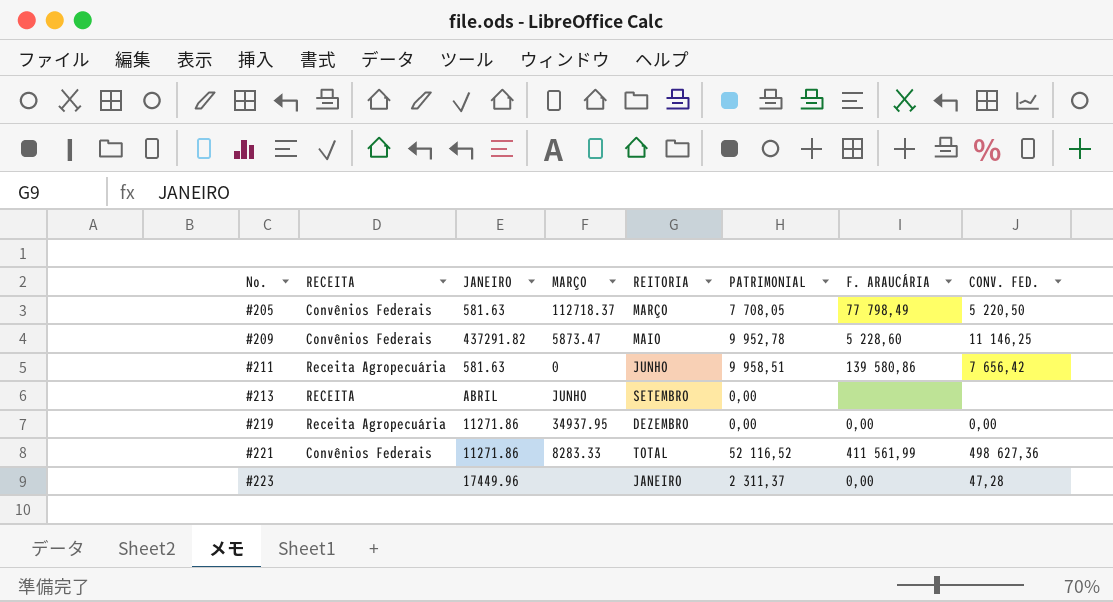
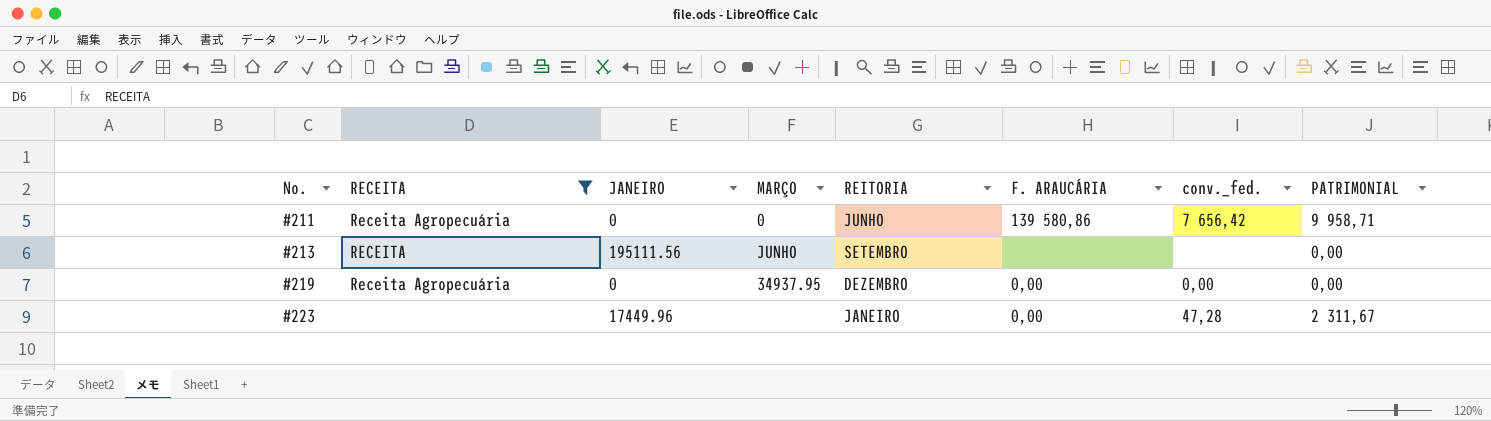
filter: none -> RECEITA != Convênios Federais
column name: CONV. FED. -> conv._fed.
column PATRIMONIAL | position: 6 -> 8
#211 | JANEIRO: 581.63 -> 0
#211 | PATRIMONIAL: 9 958,51 -> 9 958,71
#213 | JANEIRO: ABRIL -> 195111.56
#219 | JANEIRO: 11271.86 -> 0
#223 | PATRIMONIAL: 2 311,37 -> 2 311,67

